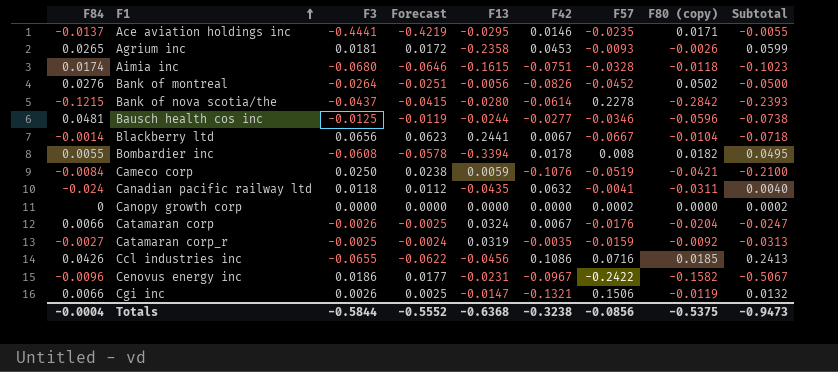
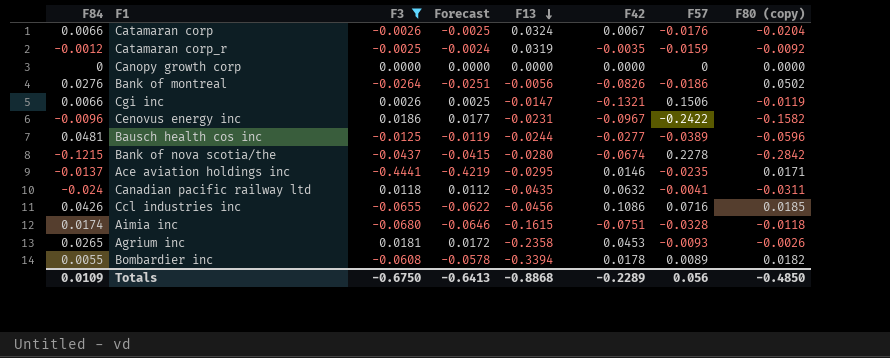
filter: none -> F3 <= 0.0186
row order: F1 ascending -> F13 descending
column Subtotal | formula: [F84] + [F42] + [F57] + [F80 (copy)] -> none
Catamaran corp_r | F84: -0.0027 -> -0.0012
Canopy growth corp | F57: 0.0002 -> 0
Bank of montreal | F57: -0.0452 -> -0.0186
Bausch health cos inc | F57: -0.0346 -> -0.0389
Bank of nova scotia/the | F42: -0.0614 -> -0.0674
Bombardier inc | F57: 0.008 -> 0.0089
Totals | F84: -0.0004 -> 0.0109
Totals | F3: -0.5844 -> -0.6750
Totals | Forecast: -0.5552 -> -0.6413
Totals | F13: -0.6368 -> -0.8868
Totals | F42: -0.3238 -> -0.2289
Totals | F57: -0.0856 -> 0.056
Totals | F80 (copy): -0.5375 -> -0.4850

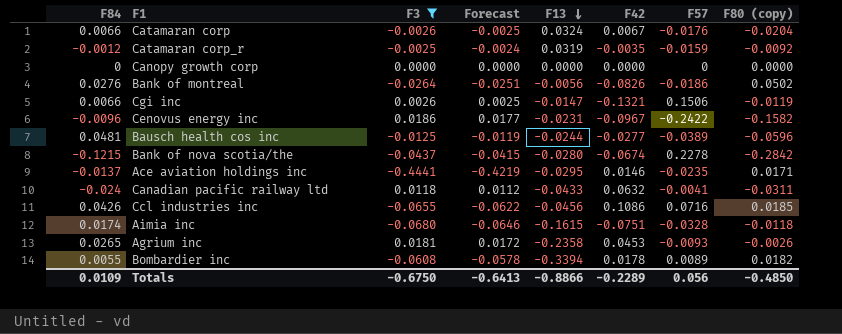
Canadian pacific railway ltd | F13: -0.0435 -> -0.0433
Totals | F13: -0.8868 -> -0.8866

